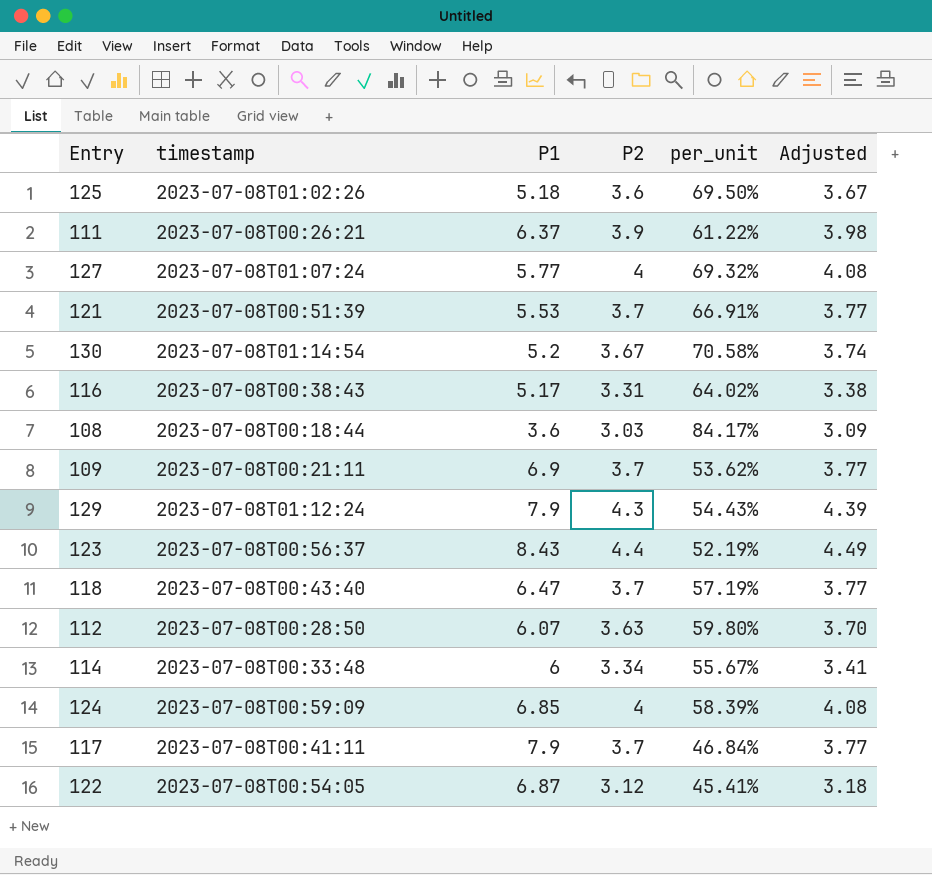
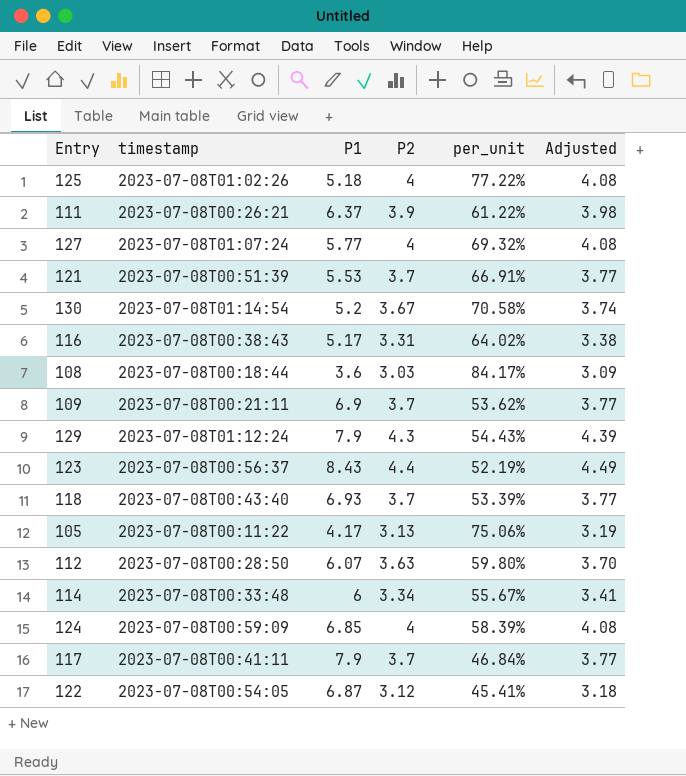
125 | P2: 3.6 -> 4
125 | per_unit: 69.50% -> 77.22%
125 | Adjusted: 3.67 -> 4.08
118 | P1: 6.47 -> 6.93
118 | per_unit: 57.19% -> 53.39%
row 105: none -> 2023-07-08T00:11:22 | 4.17 | 3.13 | 75.06% | 3.19

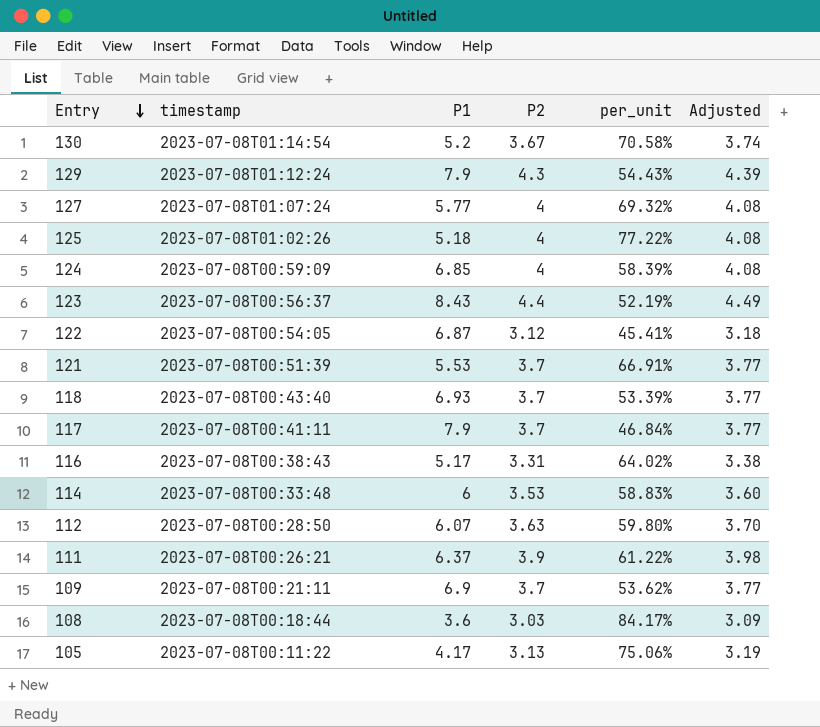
row order: none -> Entry descending
114 | P2: 3.34 -> 3.53
114 | per_unit: 55.67% -> 58.83%
114 | Adjusted: 3.41 -> 3.60

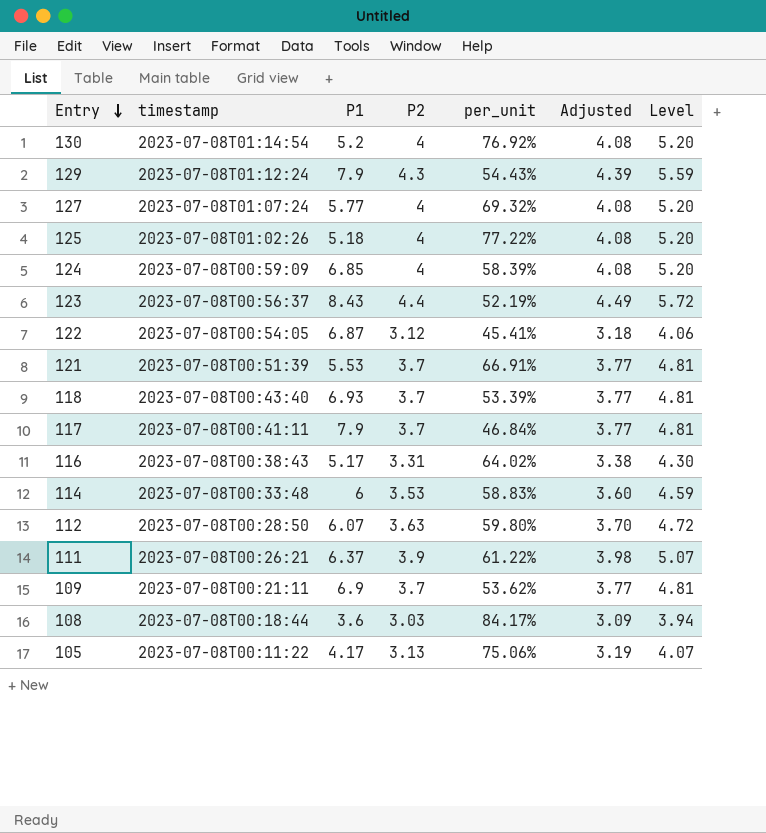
column Level | formula: none -> [P2] * 1.3
130 | P2: 3.67 -> 4
130 | per_unit: 70.58% -> 76.92%
130 | Adjusted: 3.74 -> 4.08

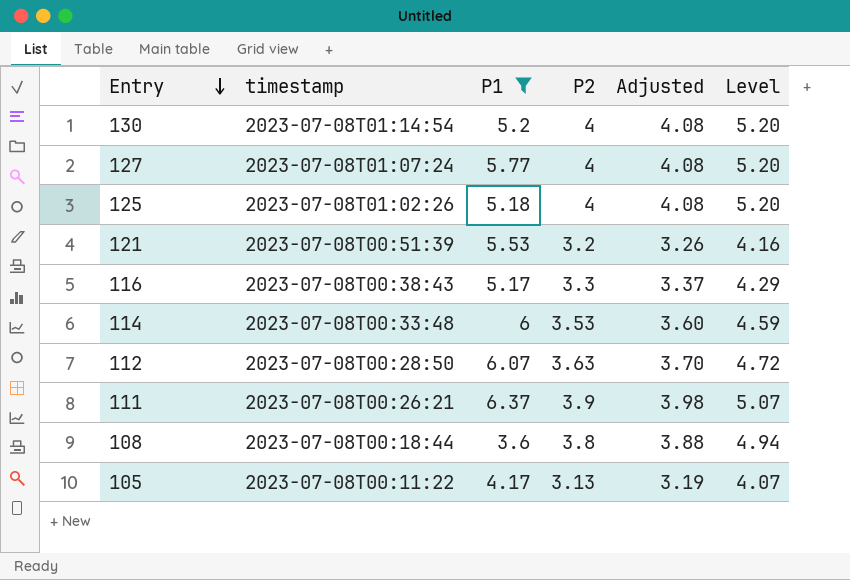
filter: none -> P1 <= 6.37
column per_unit | formula: [P2] / [P1] -> none
121 | P2: 3.7 -> 3.2
121 | Adjusted: 3.77 -> 3.26
121 | Level: 4.81 -> 4.16
116 | P2: 3.31 -> 3.3
116 | Adjusted: 3.38 -> 3.37
116 | Level: 4.30 -> 4.29
108 | P2: 3.03 -> 3.8
108 | Adjusted: 3.09 -> 3.88
108 | Level: 3.94 -> 4.94

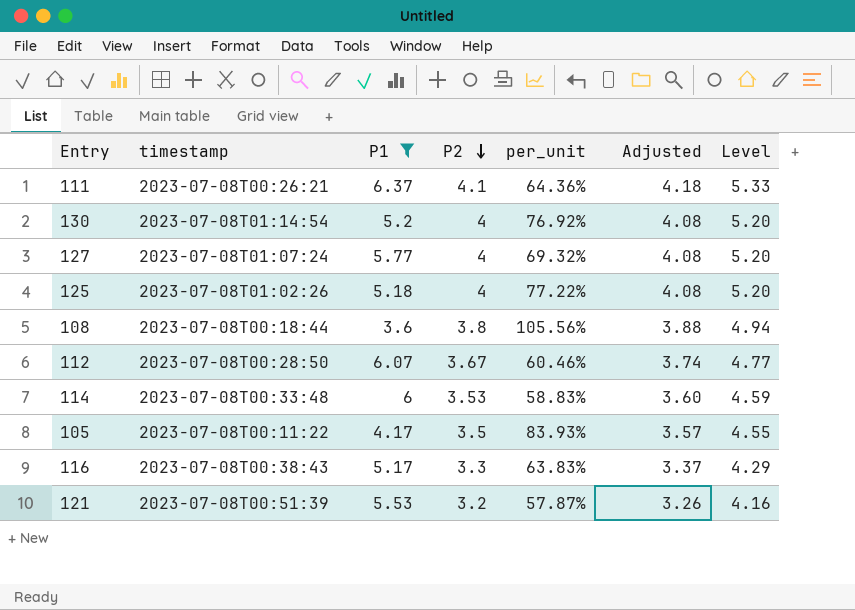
row order: Entry descending -> P2 descending
column per_unit | formula: none -> [P2] / [P1]
111 | P2: 3.9 -> 4.1
111 | Adjusted: 3.98 -> 4.18
111 | Level: 5.07 -> 5.33
112 | P2: 3.63 -> 3.67
112 | Adjusted: 3.70 -> 3.74
112 | Level: 4.72 -> 4.77
105 | P2: 3.13 -> 3.5
105 | Adjusted: 3.19 -> 3.57
105 | Level: 4.07 -> 4.55

